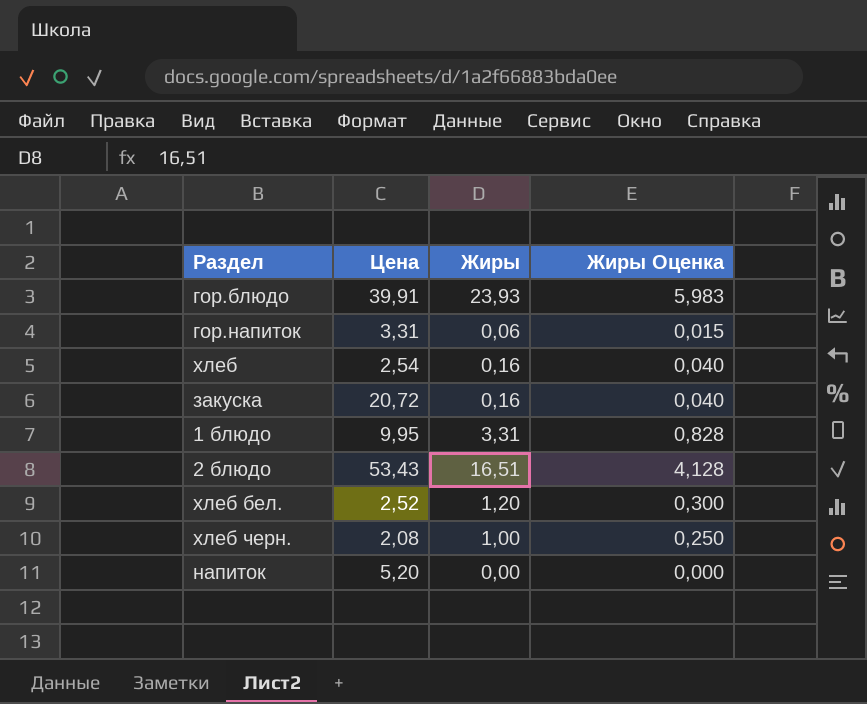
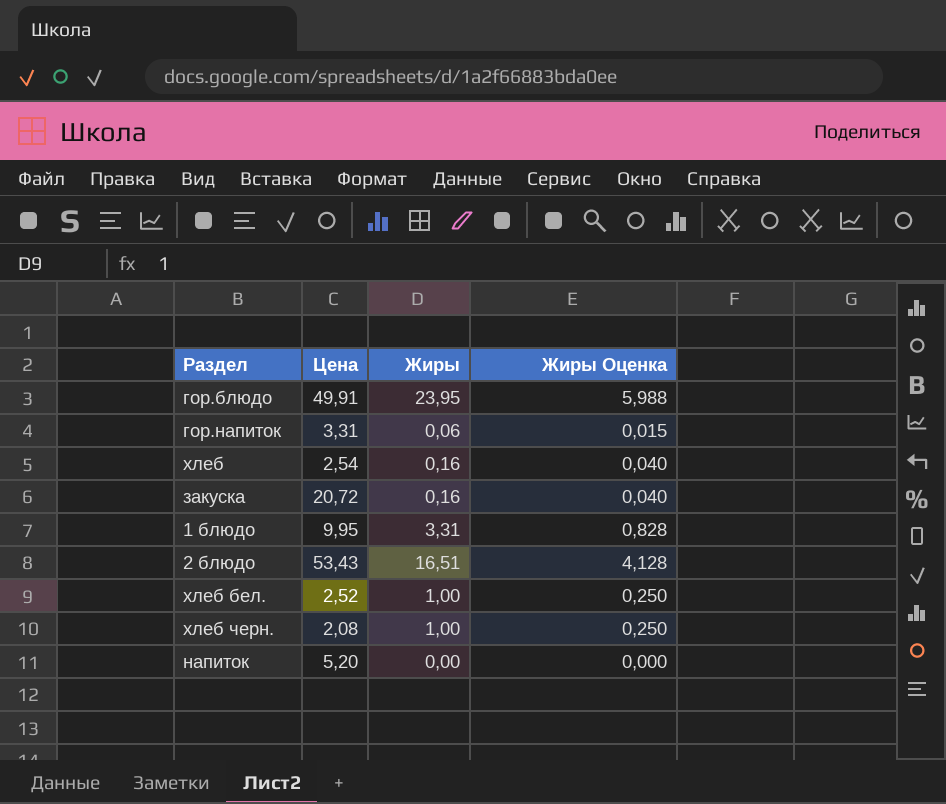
гор.блюдо | Цена: 39,91 -> 49,91
гор.блюдо | Жиры: 23,93 -> 23,95
гор.блюдо | Жиры Оценка: 5,983 -> 5,988
хлеб бел. | Жиры: 1,20 -> 1,00
хлеб бел. | Жиры Оценка: 0,300 -> 0,250

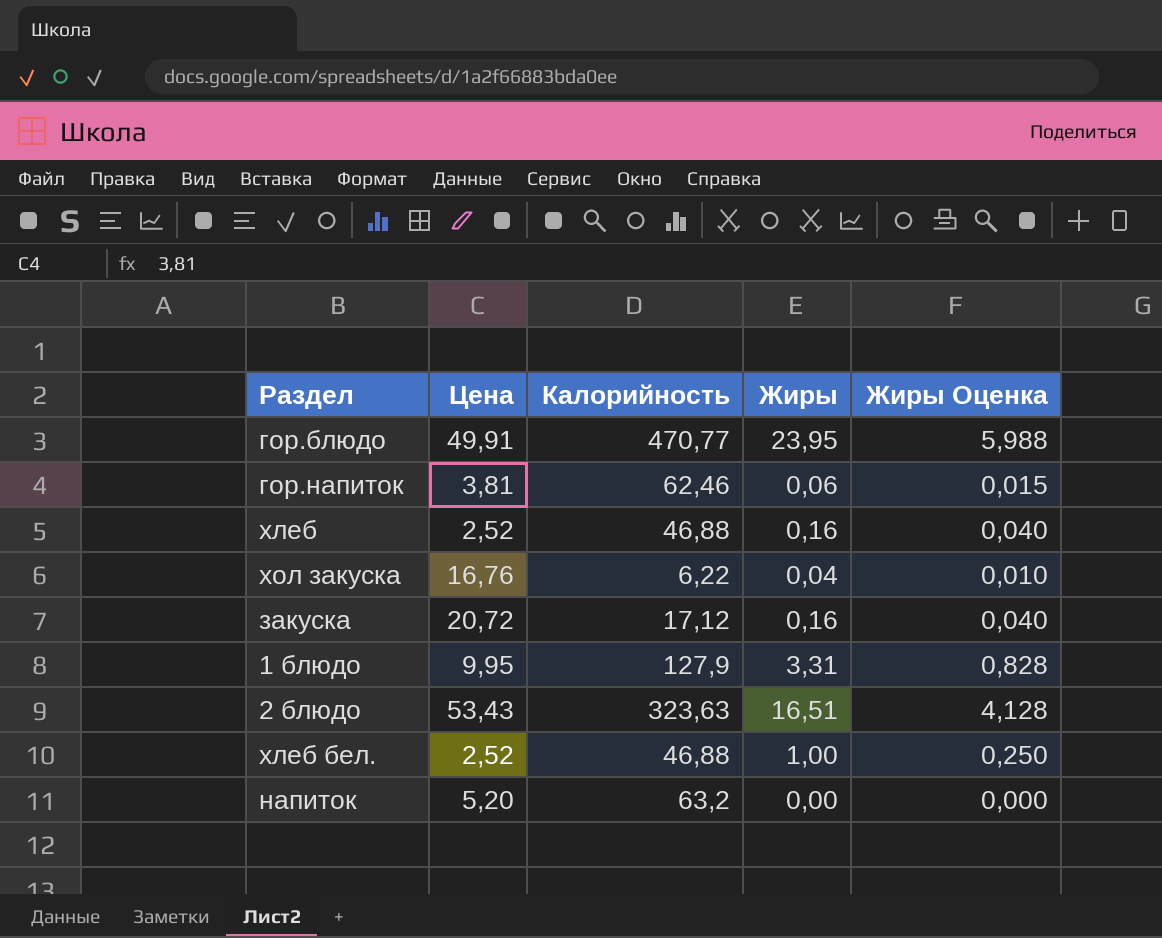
column Калорийность | position: none -> 3
row хлеб черн.: 2,08 | 1,00 | 0,250 -> none
гор.напиток | Цена: 3,31 -> 3,81
хлеб | Цена: 2,54 -> 2,52
row хол закуска: none -> 16,76 | 6,22 | 0,04 | 0,010

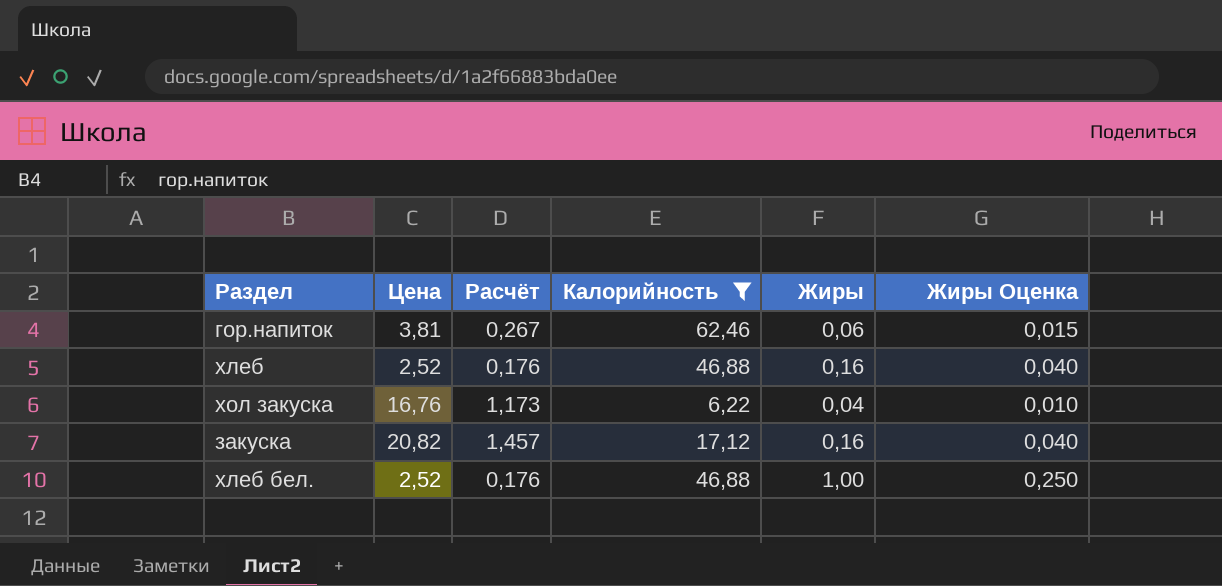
filter: none -> Калорийность <= 62,46
column Расчёт | formula: none -> [Цена] * 0,07
закуска | Цена: 20,72 -> 20,82

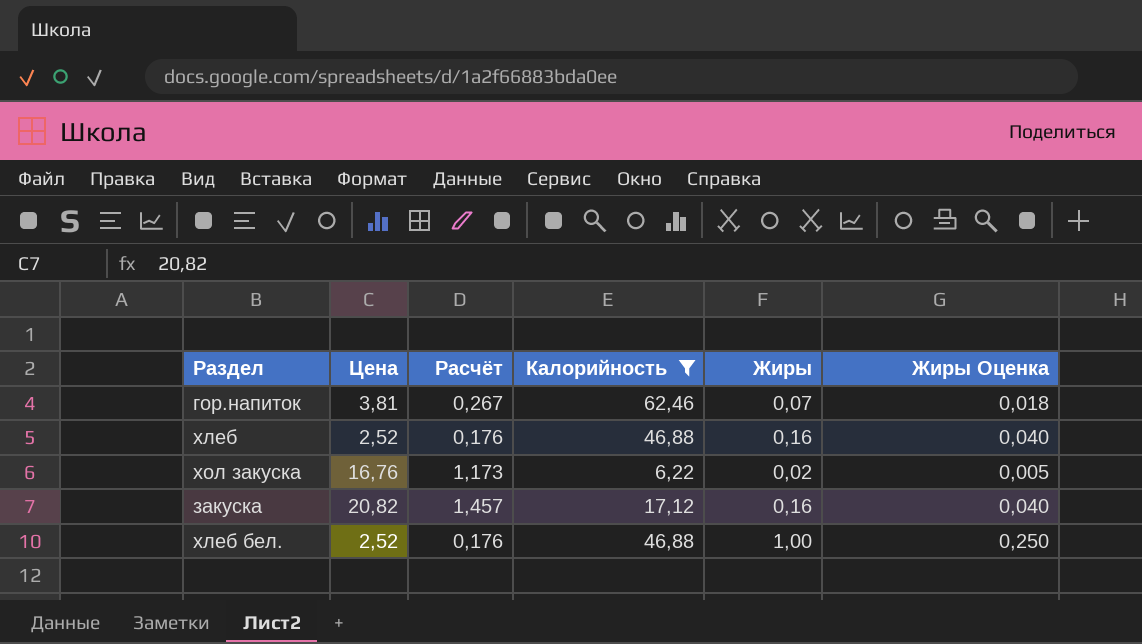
гор.напиток | Жиры: 0,06 -> 0,07
гор.напиток | Жиры Оценка: 0,015 -> 0,018
хол закуска | Жиры: 0,04 -> 0,02
хол закуска | Жиры Оценка: 0,010 -> 0,005

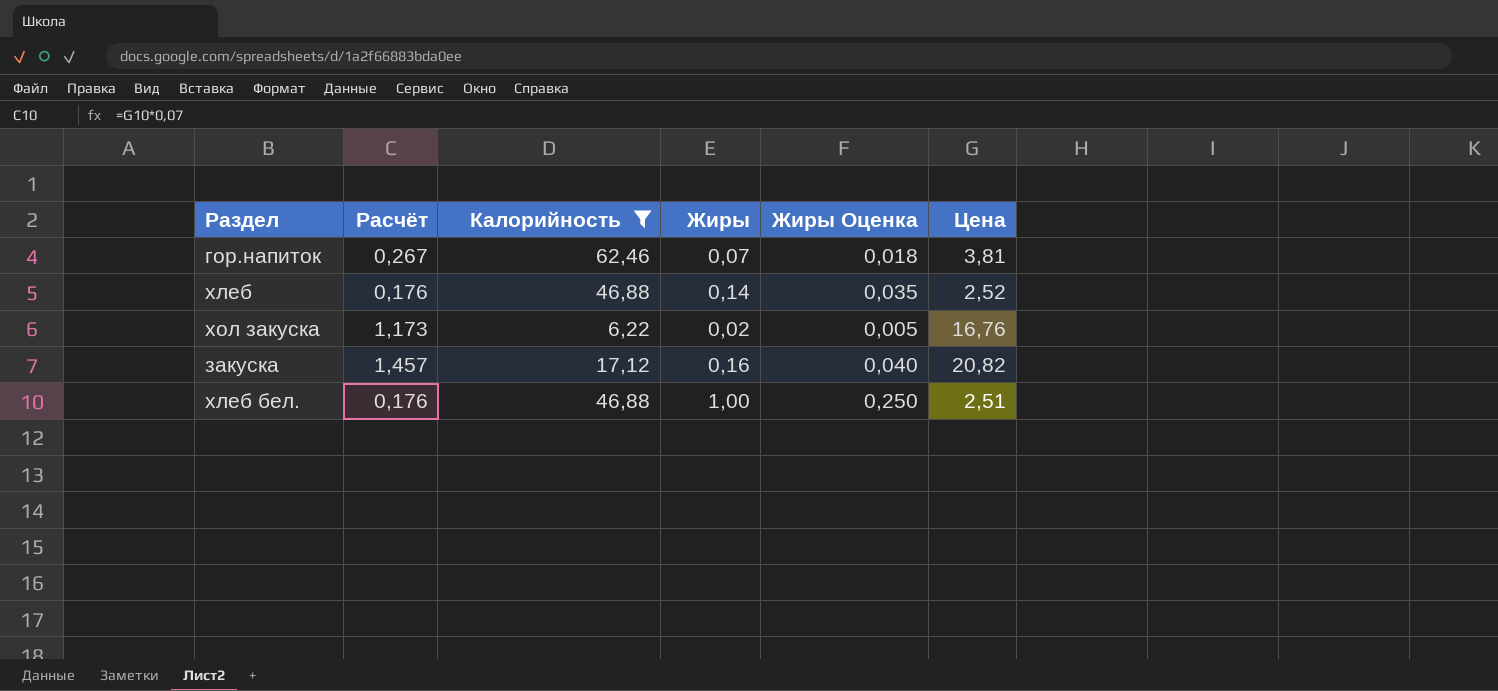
column Цена | position: 2 -> 6
хлеб | Жиры: 0,16 -> 0,14
хлеб | Жиры Оценка: 0,040 -> 0,035
хлеб бел. | Цена: 2,52 -> 2,51

